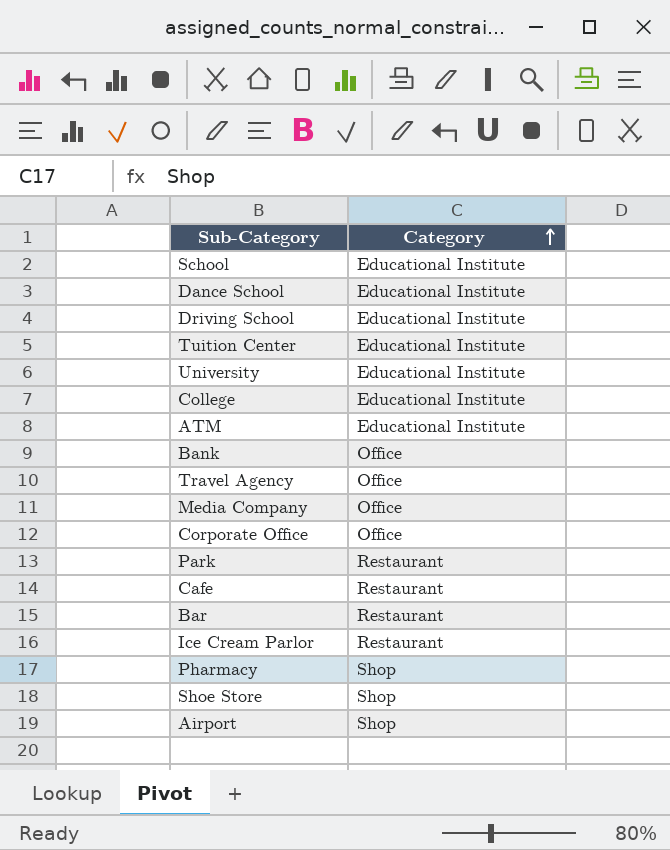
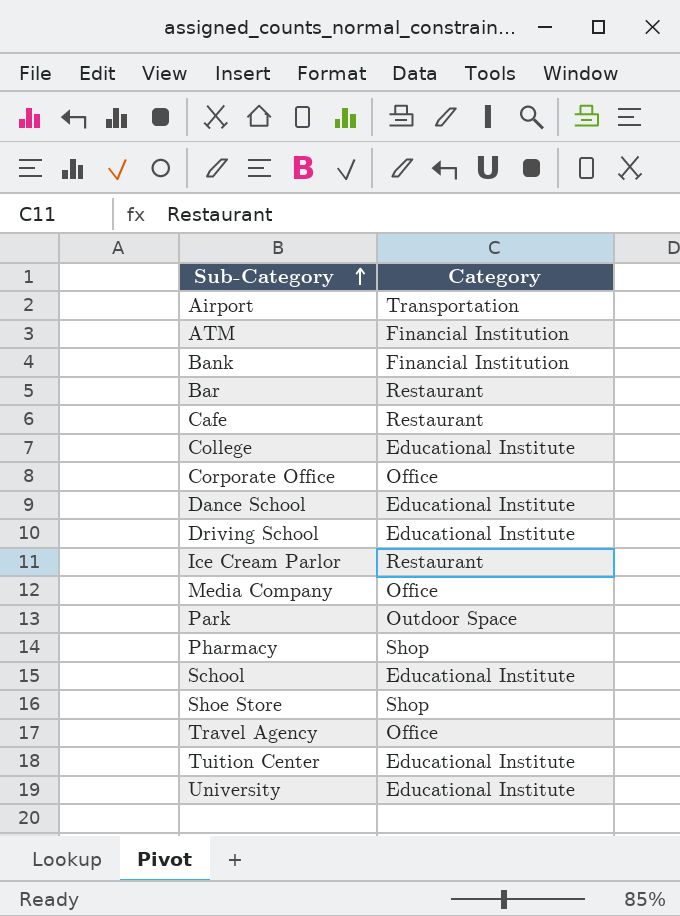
row order: Category ascending -> Sub-Category ascending
Airport | Category: Shop -> Transportation
ATM | Category: Educational Institute -> Financial Institution
Bank | Category: Office -> Financial Institution
Park | Category: Restaurant -> Outdoor Space

